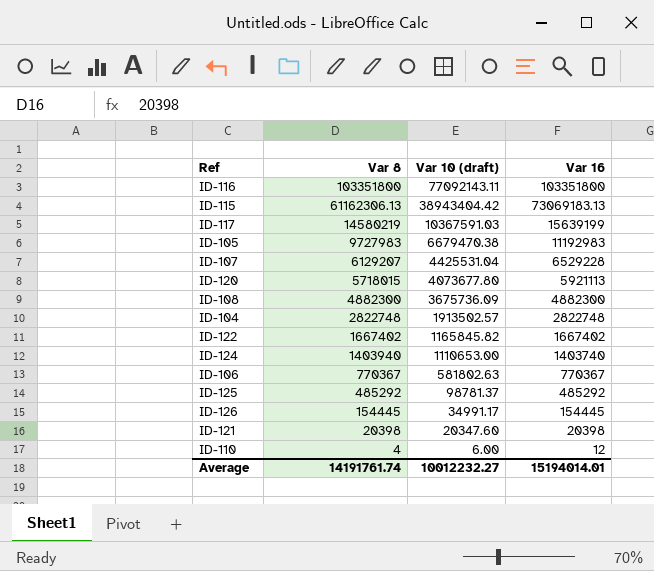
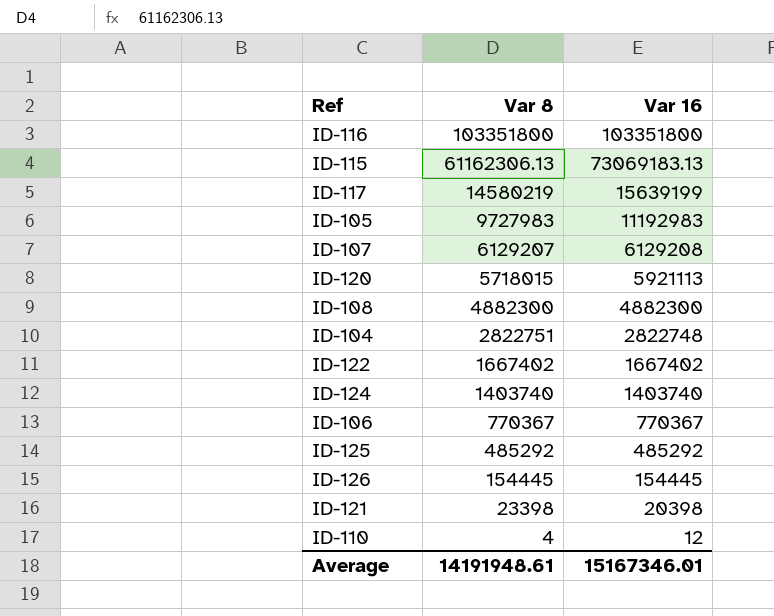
column Var 10 (draft) | position: 3 -> none
ID-107 | Var 16: 6529228 -> 6129208
ID-104 | Var 8: 2822748 -> 2822751
ID-124 | Var 8: 1403940 -> 1403740
ID-121 | Var 8: 20398 -> 23398
Average | Var 8: 14191761.74 -> 14191948.61
Average | Var 16: 15194014.01 -> 15167346.01

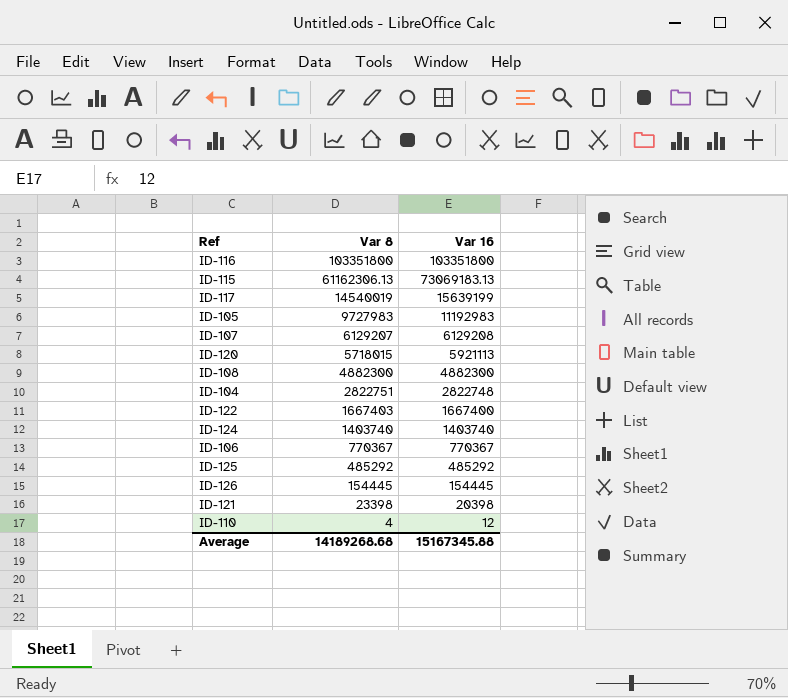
ID-117 | Var 8: 14580219 -> 14540019
ID-122 | Var 8: 1667402 -> 1667403
ID-122 | Var 16: 1667402 -> 1667400
Average | Var 8: 14191948.61 -> 14189268.68
Average | Var 16: 15167346.01 -> 15167345.88

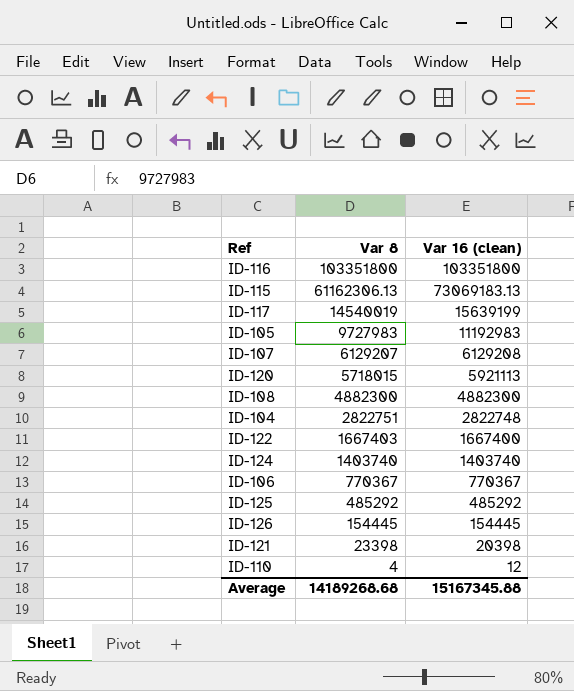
column name: Var 16 -> Var 16 (clean)

